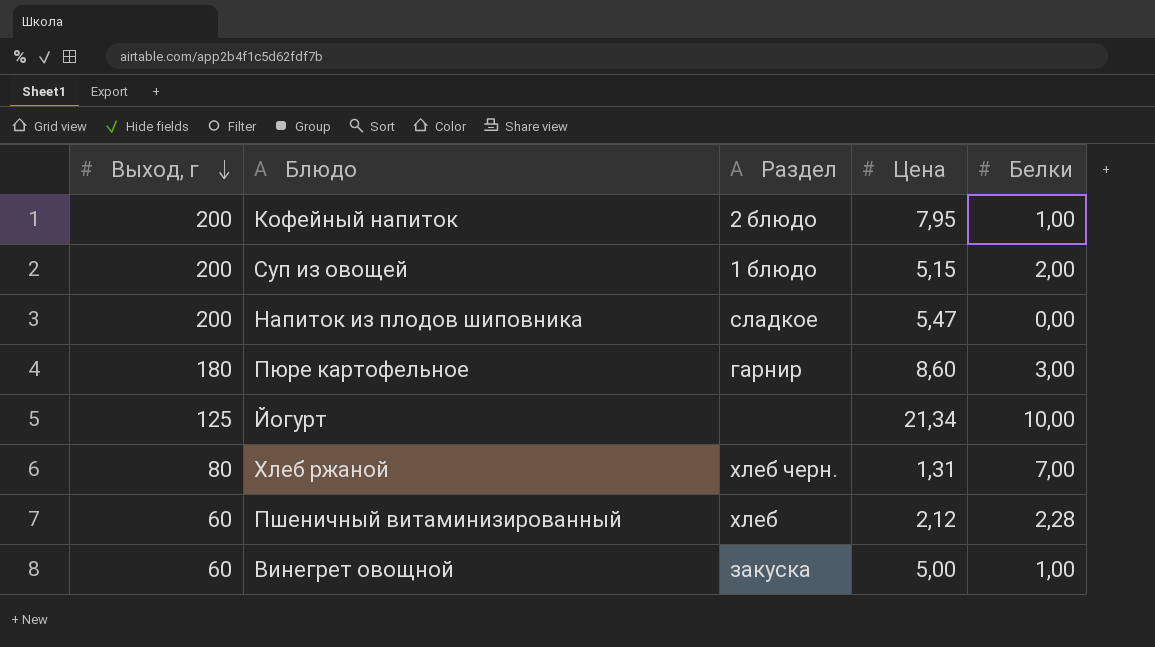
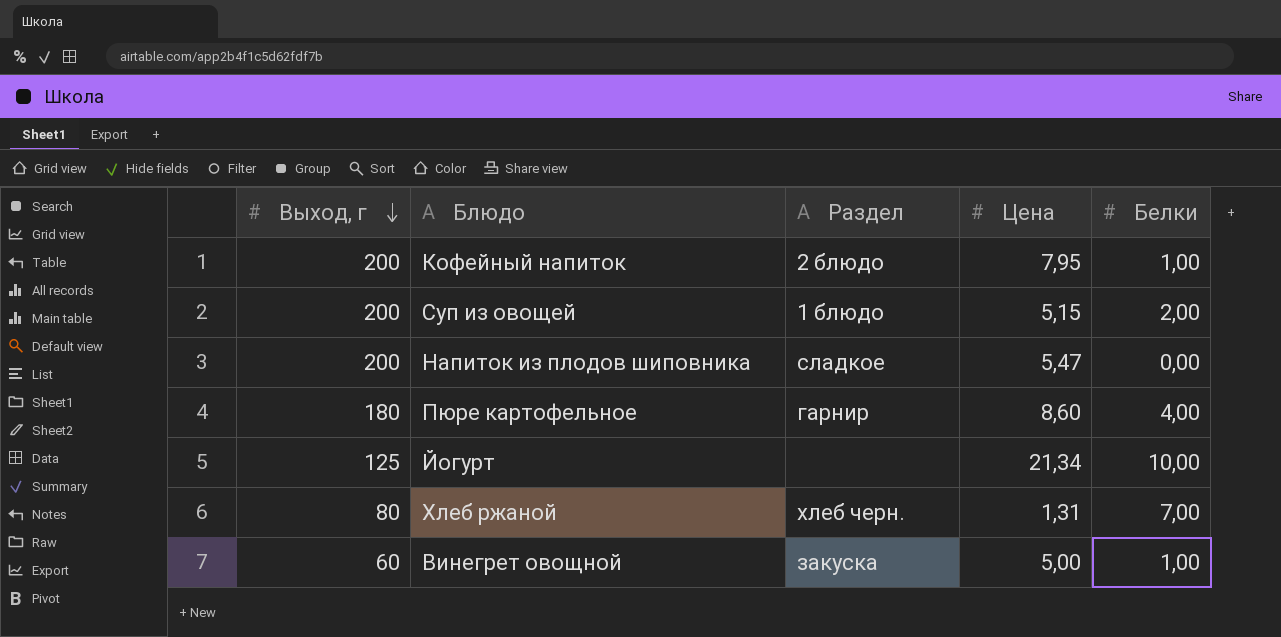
row Пшеничный витаминизированный: 60 | хлеб | 2,12 | 2,28 -> none
Пюре картофельное | Белки: 3,00 -> 4,00

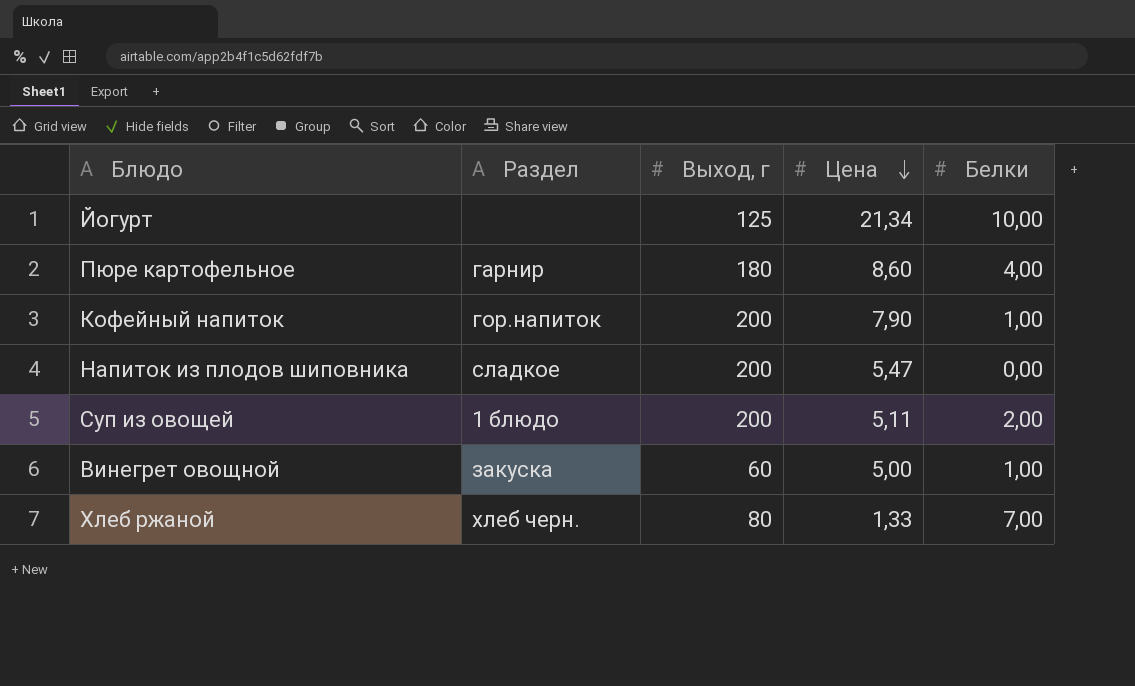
row order: Выход, г descending -> Цена descending
column Выход, г | position: 1 -> 3
Кофейный напиток | Раздел: 2 блюдо -> гор.напиток
Кофейный напиток | Цена: 7,95 -> 7,90
Суп из овощей | Цена: 5,15 -> 5,11
Хлеб ржаной | Цена: 1,31 -> 1,33

